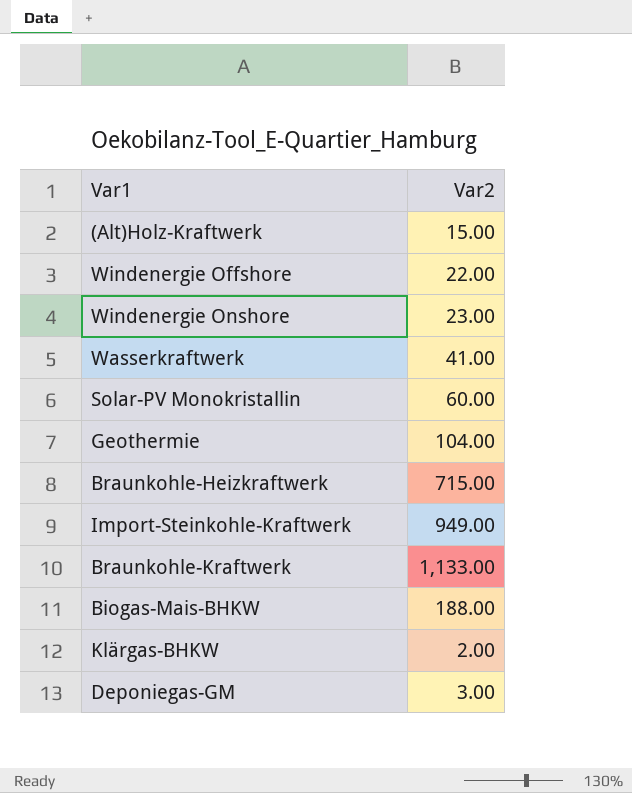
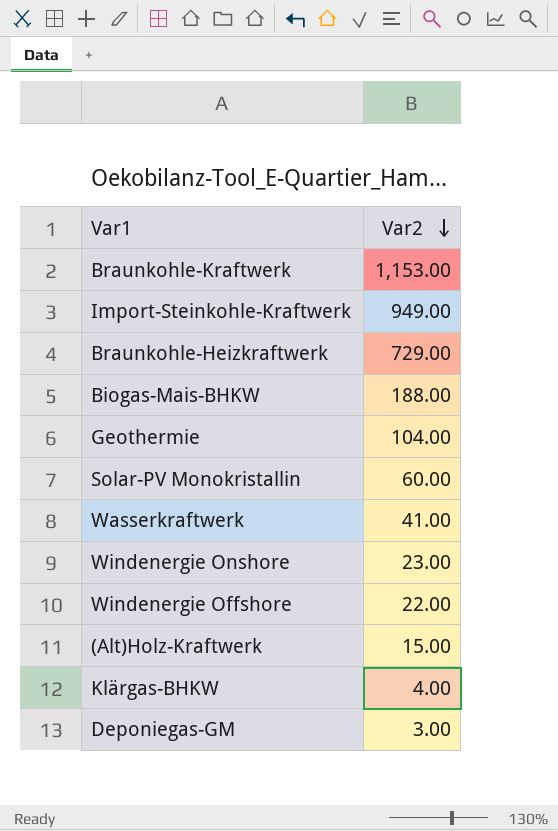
row order: none -> Var2 descending
Braunkohle-Kraftwerk | Var2: 1,133.00 -> 1,153.00
Braunkohle-Heizkraftwerk | Var2: 715.00 -> 729.00
Klärgas-BHKW | Var2: 2.00 -> 4.00

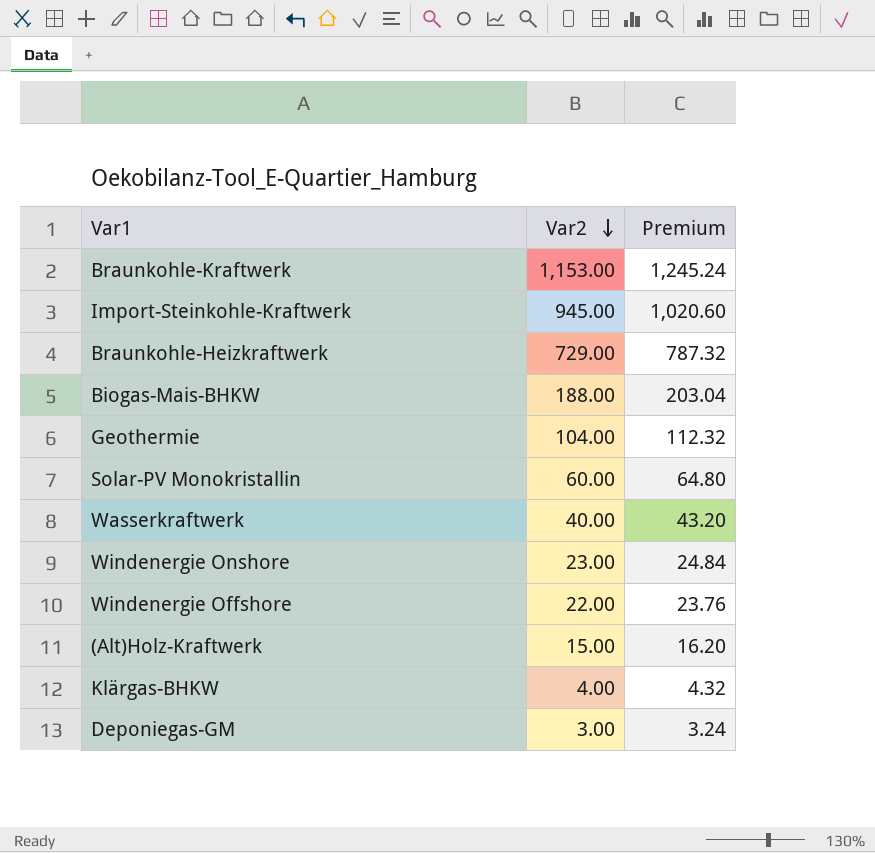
column Premium | formula: none -> [Var2] * 1.08
Import-Steinkohle-Kraftwerk | Var2: 949.00 -> 945.00
Wasserkraftwerk | Var2: 41.00 -> 40.00

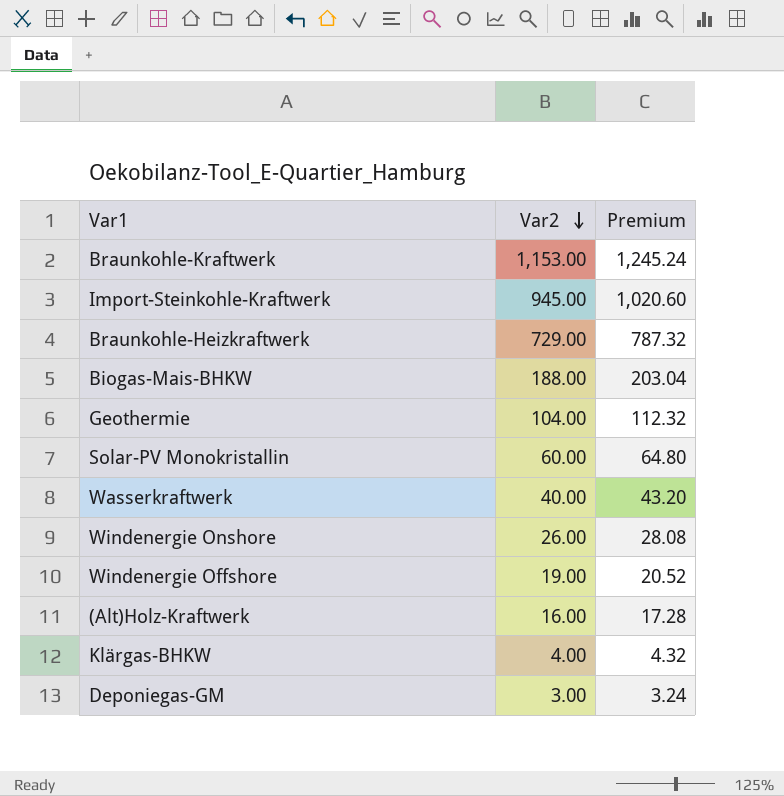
Windenergie Onshore | Var2: 23.00 -> 26.00
Windenergie Onshore | Premium: 24.84 -> 28.08
Windenergie Offshore | Var2: 22.00 -> 19.00
Windenergie Offshore | Premium: 23.76 -> 20.52
(Alt)Holz-Kraftwerk | Var2: 15.00 -> 16.00
(Alt)Holz-Kraftwerk | Premium: 16.20 -> 17.28

